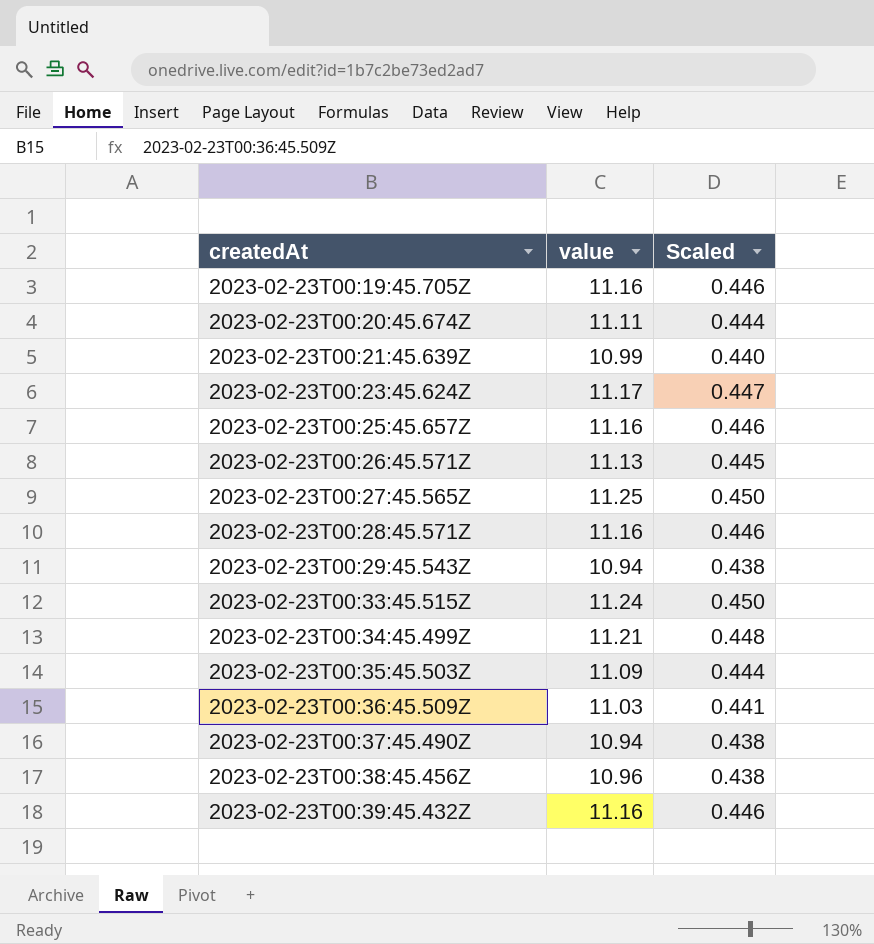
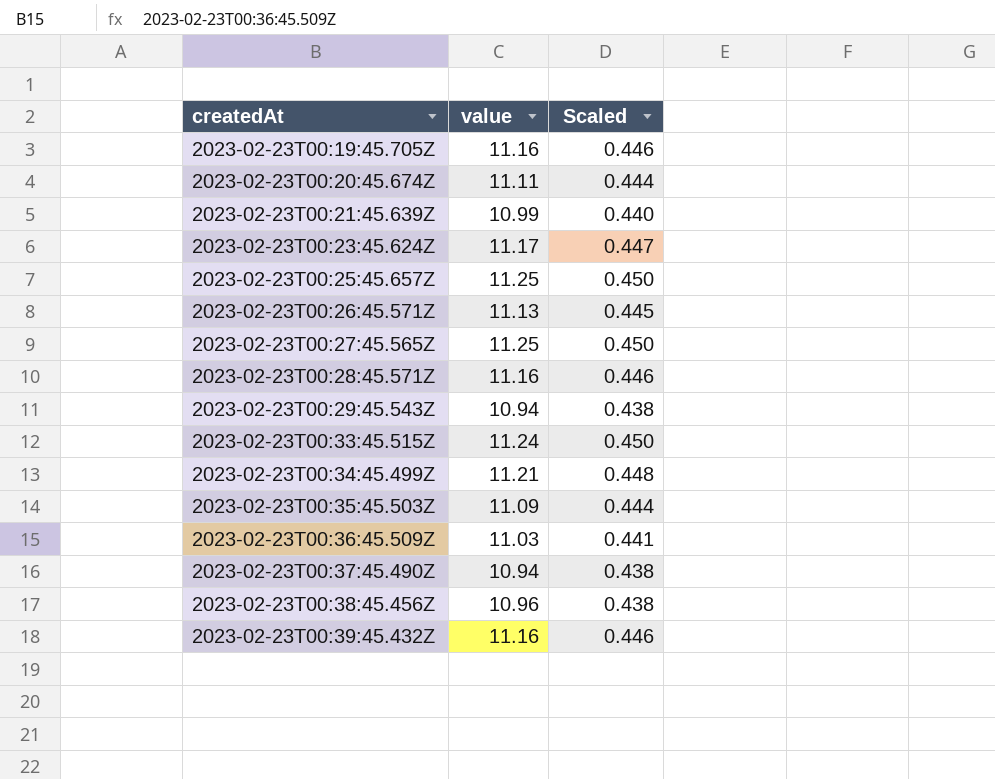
2023-02-23T00:25:45.657Z | value: 11.16 -> 11.25
2023-02-23T00:25:45.657Z | Scaled: 0.446 -> 0.450

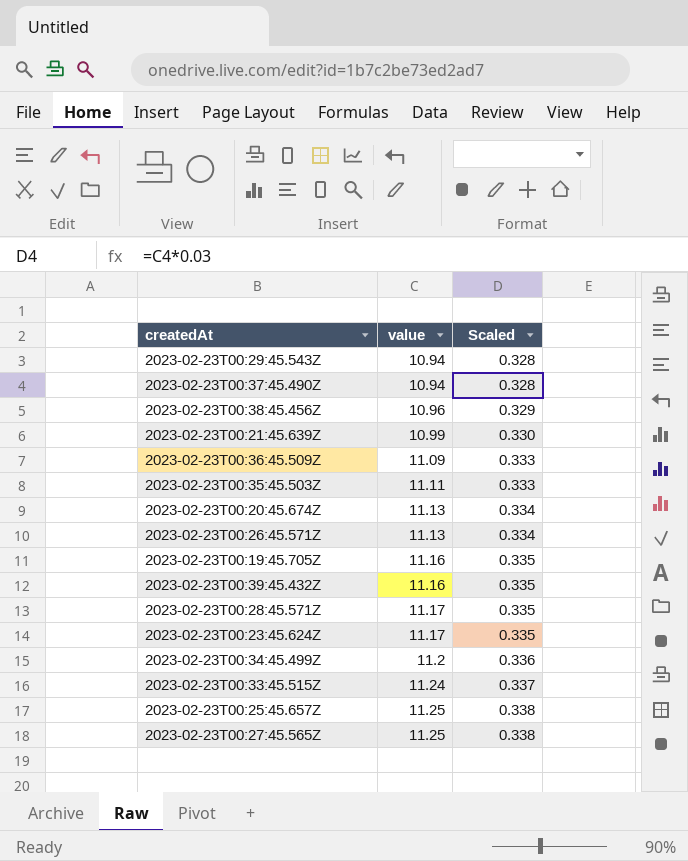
row order: createdAt ascending -> value ascending
column Scaled | formula: [value] * 0.04 -> [value] * 0.03
2023-02-23T00:36:45.509Z | value: 11.03 -> 11.09
2023-02-23T00:35:45.503Z | value: 11.09 -> 11.11
2023-02-23T00:20:45.674Z | value: 11.11 -> 11.13
2023-02-23T00:28:45.571Z | value: 11.16 -> 11.17
2023-02-23T00:34:45.499Z | value: 11.21 -> 11.2

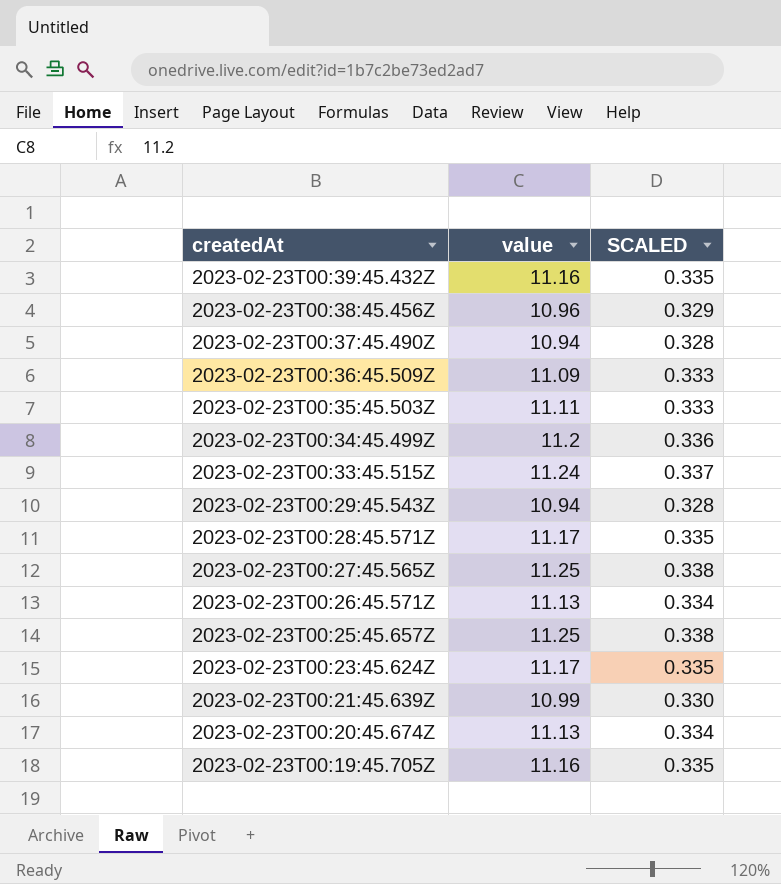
row order: value ascending -> createdAt descending
column name: Scaled -> SCALED

